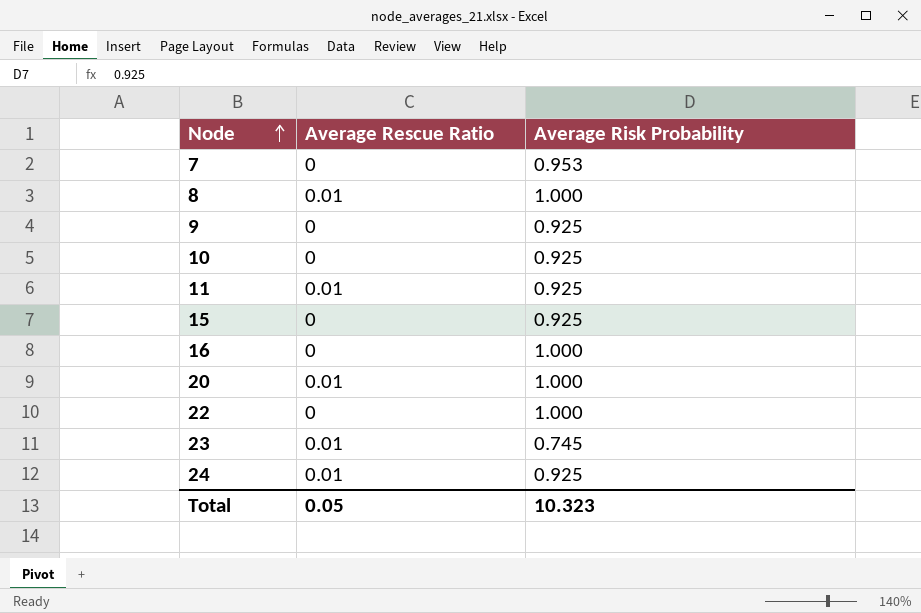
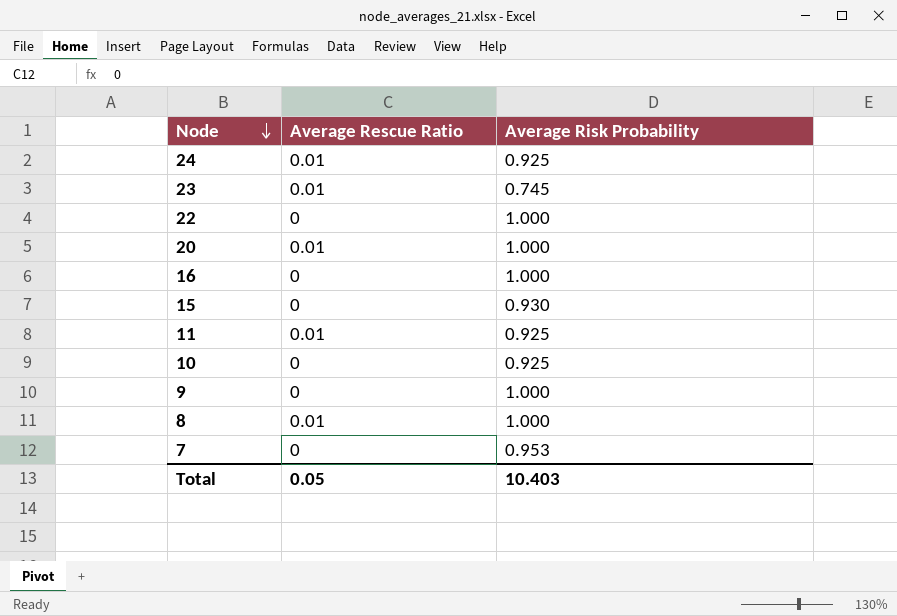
row order: Node ascending -> Node descending
15 | Average Risk Probability: 0.925 -> 0.930
9 | Average Risk Probability: 0.925 -> 1.000
Total | Average Risk Probability: 10.323 -> 10.403

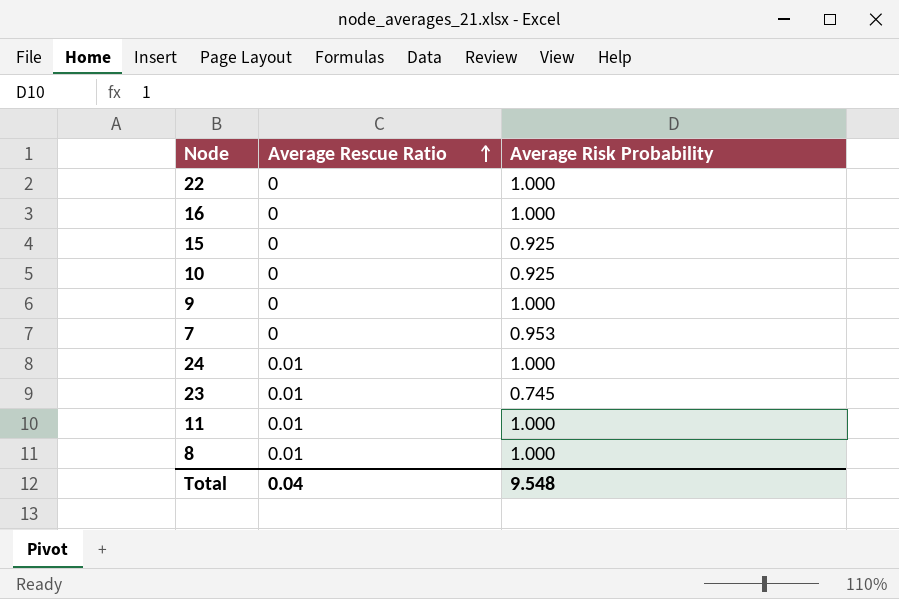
row order: Node descending -> Average Rescue Ratio ascending
row 20: 0.01 | 1.000 -> none
15 | Average Risk Probability: 0.930 -> 0.925
24 | Average Risk Probability: 0.925 -> 1.000
11 | Average Risk Probability: 0.925 -> 1.000
Total | Average Rescue Ratio: 0.05 -> 0.04
Total | Average Risk Probability: 10.403 -> 9.548

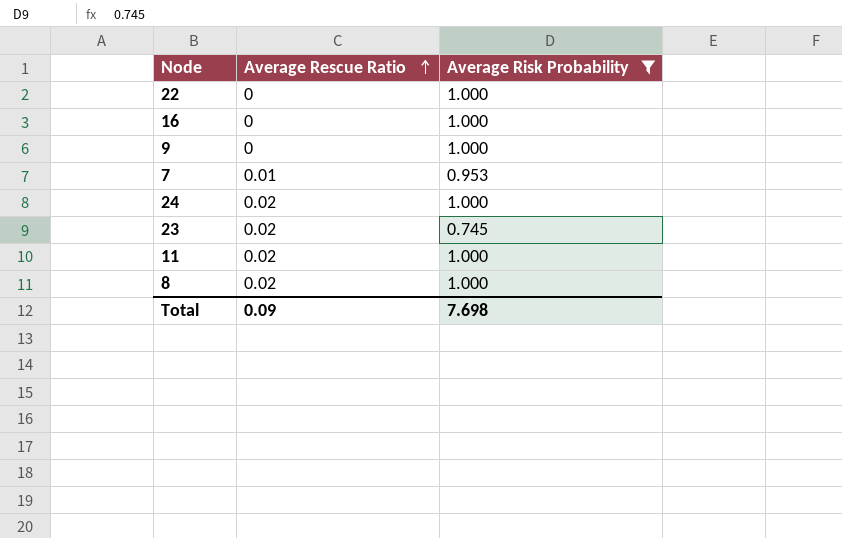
filter: none -> Average Risk Probability != 0.925
7 | Average Rescue Ratio: 0 -> 0.01
24 | Average Rescue Ratio: 0.01 -> 0.02
23 | Average Rescue Ratio: 0.01 -> 0.02
11 | Average Rescue Ratio: 0.01 -> 0.02
8 | Average Rescue Ratio: 0.01 -> 0.02
Total | Average Rescue Ratio: 0.04 -> 0.09
Total | Average Risk Probability: 9.548 -> 7.698

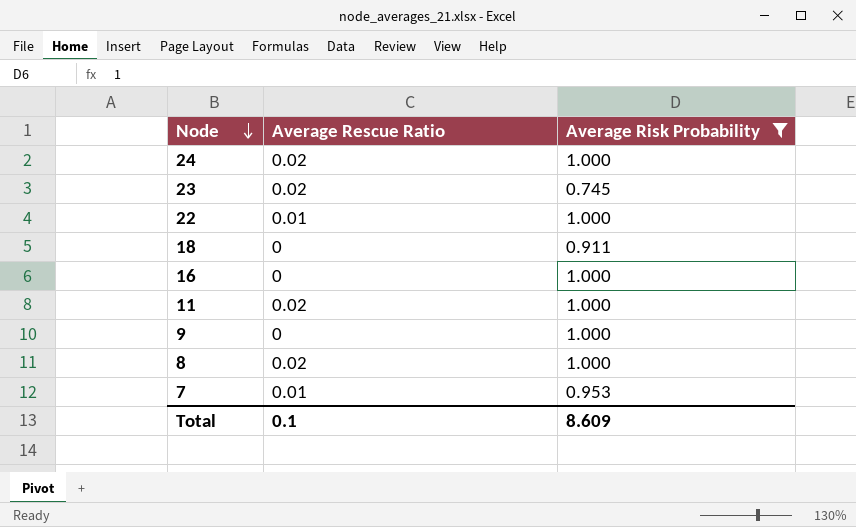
row order: Average Rescue Ratio ascending -> Node descending
22 | Average Rescue Ratio: 0 -> 0.01
row 18: none -> 0 | 0.911
Total | Average Rescue Ratio: 0.09 -> 0.1
Total | Average Risk Probability: 7.698 -> 8.609

